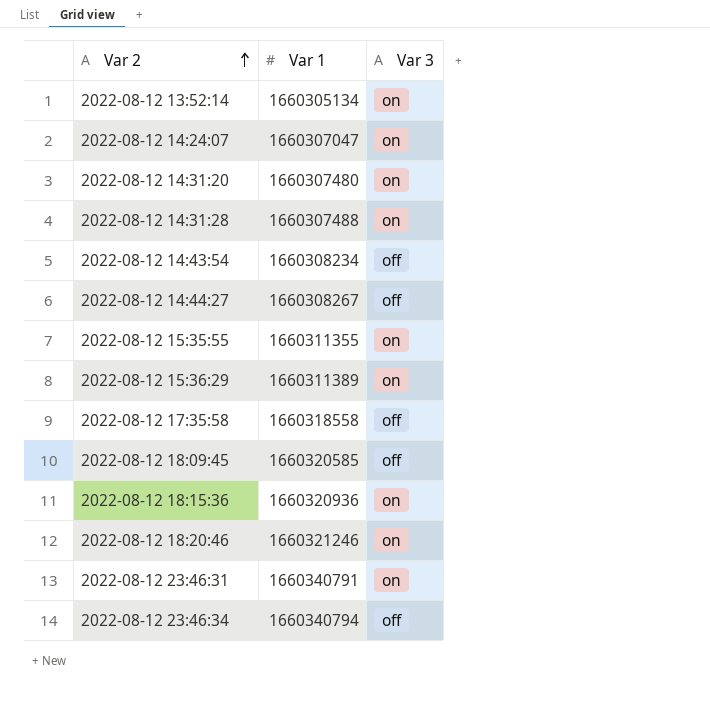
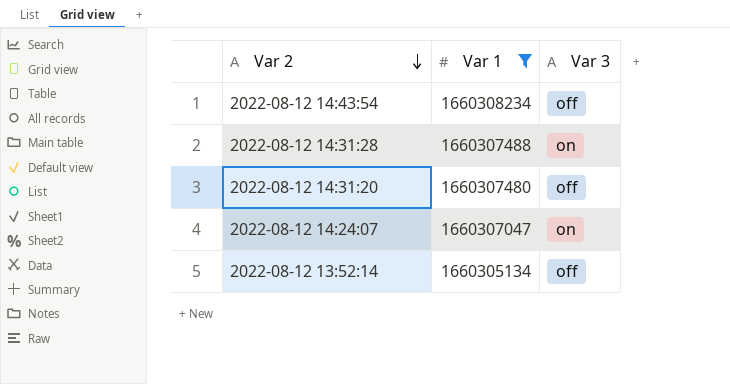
filter: none -> Var 1 <= 1660308234
row order: Var 2 ascending -> Var 2 descending
2022-08-12 14:31:20 | Var 3: on -> off
2022-08-12 13:52:14 | Var 3: on -> off

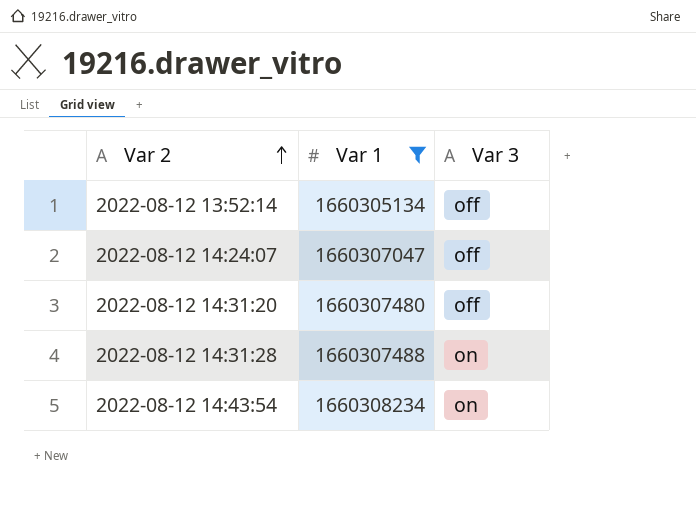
row order: Var 2 descending -> Var 2 ascending
2022-08-12 14:24:07 | Var 3: on -> off
2022-08-12 14:43:54 | Var 3: off -> on

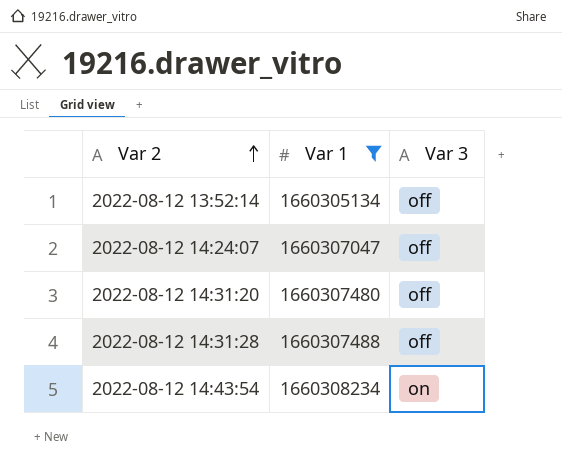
2022-08-12 14:31:28 | Var 3: on -> off

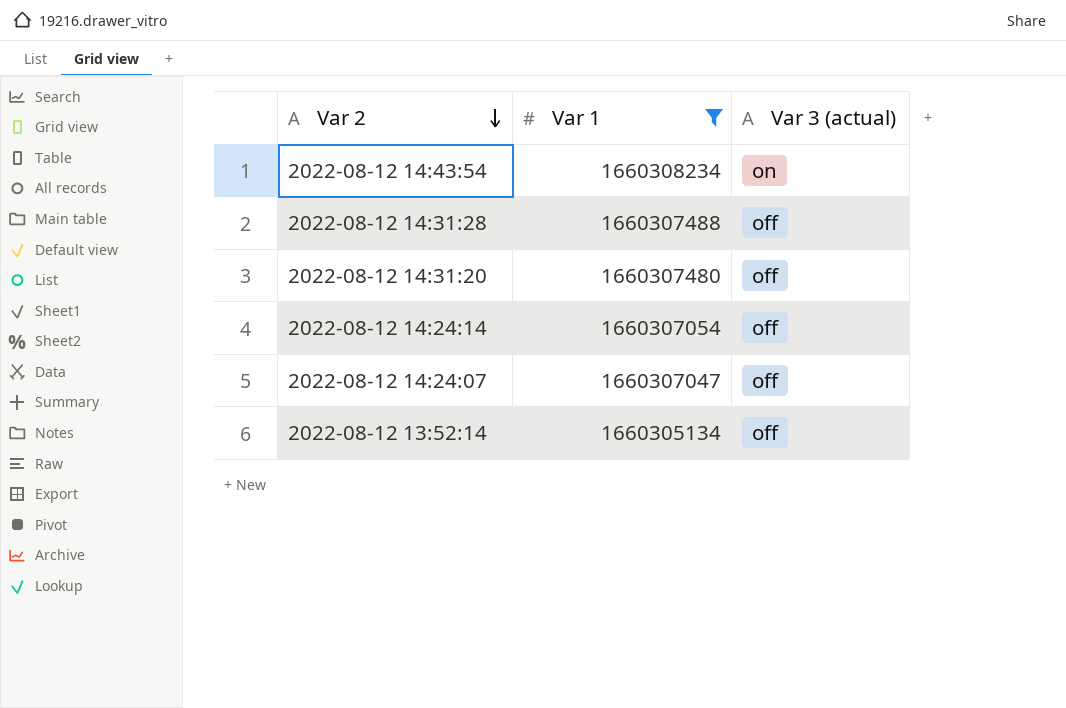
row order: Var 2 ascending -> Var 2 descending
column name: Var 3 -> Var 3 (actual)
row 2022-08-12 14:24:14: none -> 1660307054 | off

